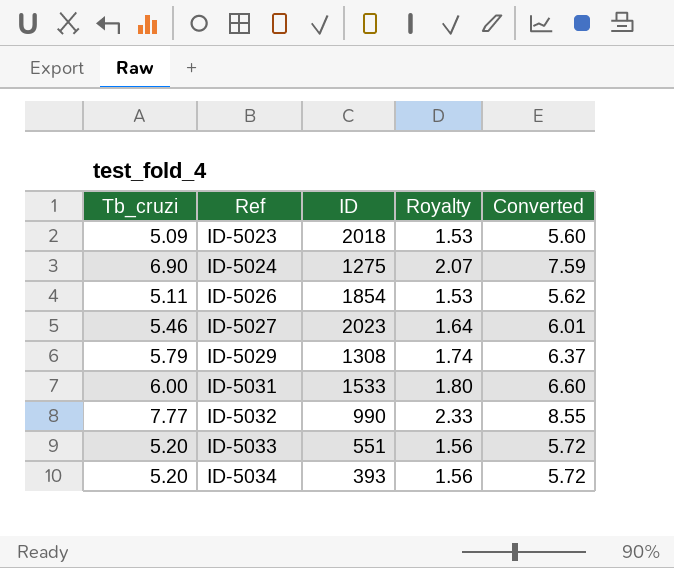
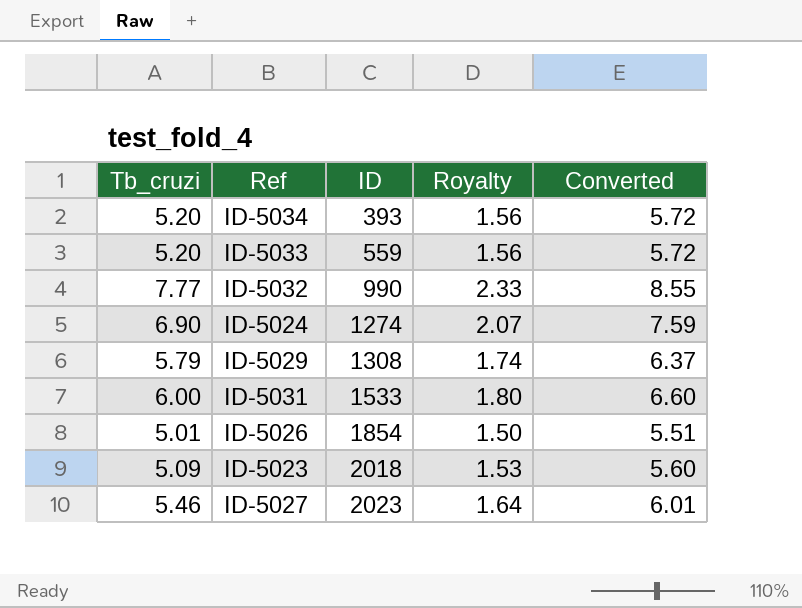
row order: Ref ascending -> ID ascending
ID-5033 | ID: 551 -> 559
ID-5024 | ID: 1275 -> 1274
ID-5026 | Tb_cruzi: 5.11 -> 5.01
ID-5026 | Royalty: 1.53 -> 1.50
ID-5026 | Converted: 5.62 -> 5.51

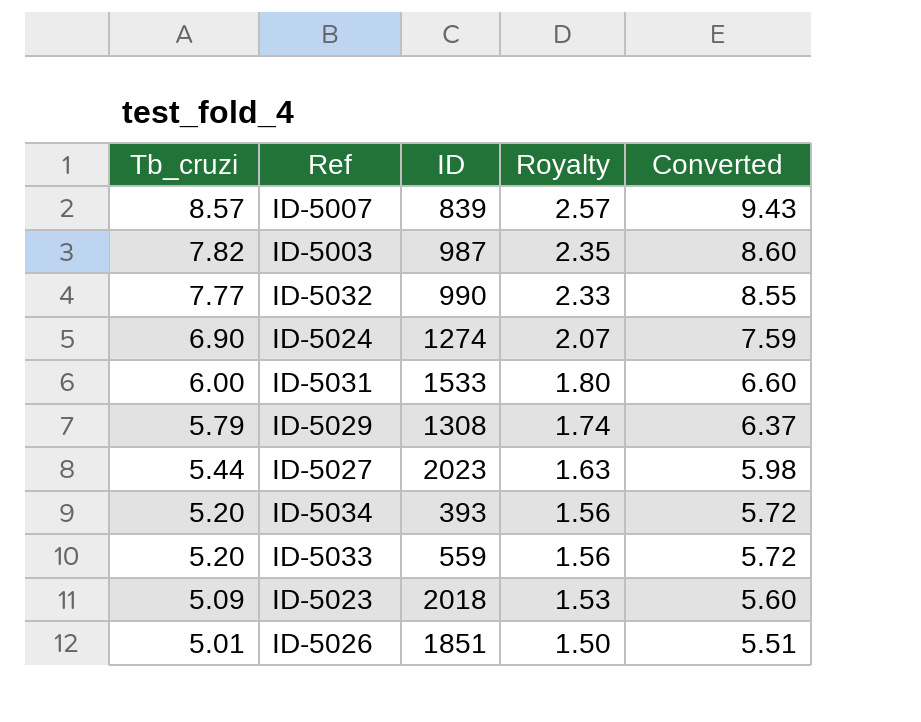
row order: ID ascending -> Tb_cruzi descending
row ID-5007: none -> 8.57 | 839 | 2.57 | 9.43
row ID-5003: none -> 7.82 | 987 | 2.35 | 8.60
ID-5027 | Tb_cruzi: 5.46 -> 5.44
ID-5027 | Royalty: 1.64 -> 1.63
ID-5027 | Converted: 6.01 -> 5.98
ID-5026 | ID: 1854 -> 1851

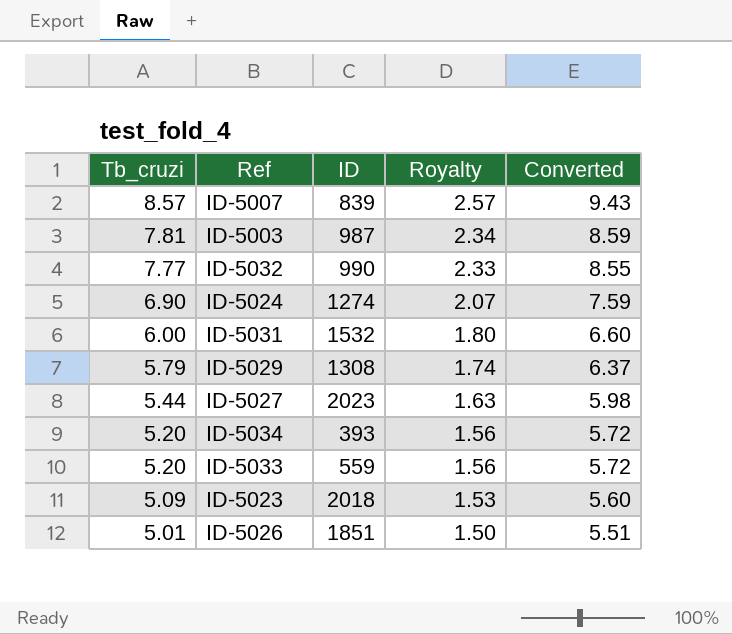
ID-5003 | Tb_cruzi: 7.82 -> 7.81
ID-5003 | Royalty: 2.35 -> 2.34
ID-5003 | Converted: 8.60 -> 8.59
ID-5031 | ID: 1533 -> 1532

